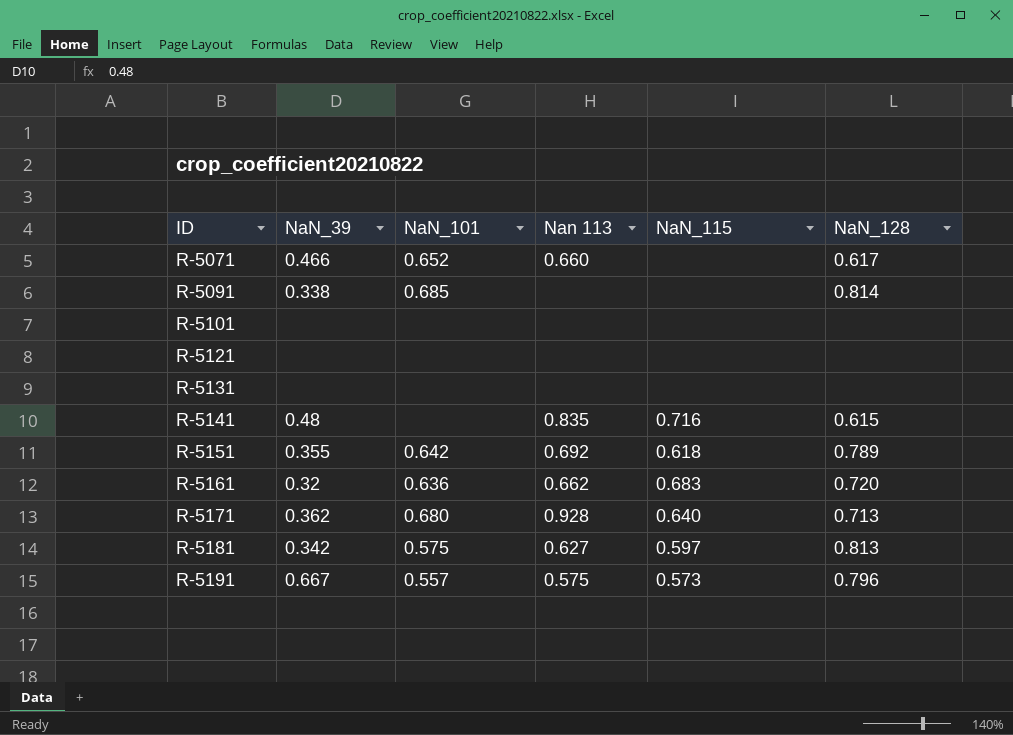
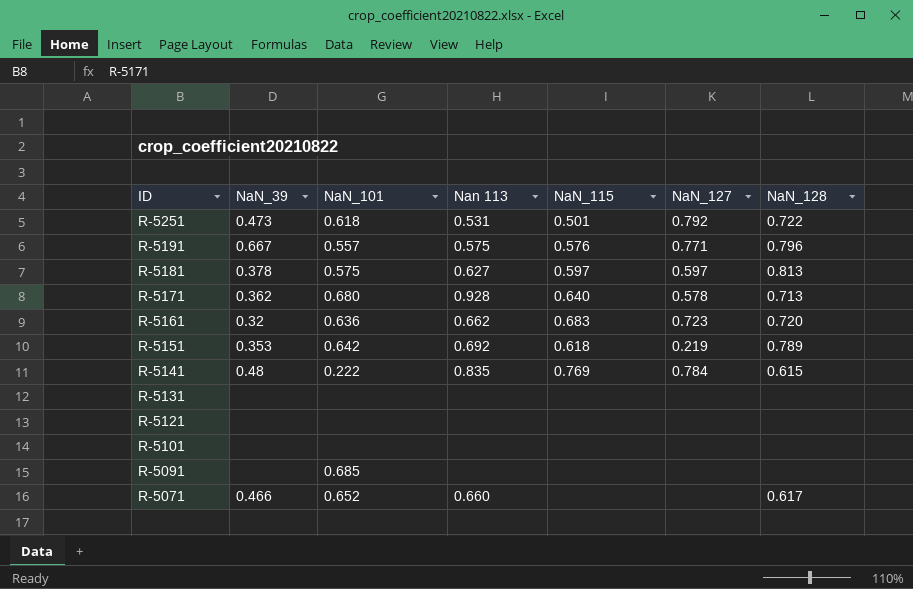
row order: ID ascending -> ID descending
column NaN_127 | position: none -> 6
row R-5251: none -> 0.473 | 0.618 | 0.531 | 0.501 | 0.792 | 0.722
R-5191 | NaN_115: 0.573 -> 0.576
R-5181 | NaN_39: 0.342 -> 0.378
R-5151 | NaN_39: 0.355 -> 0.353
R-5141 | NaN_101: none -> 0.222
R-5141 | NaN_115: 0.716 -> 0.769
R-5091 | NaN_39: 0.338 -> none
R-5091 | NaN_128: 0.814 -> none

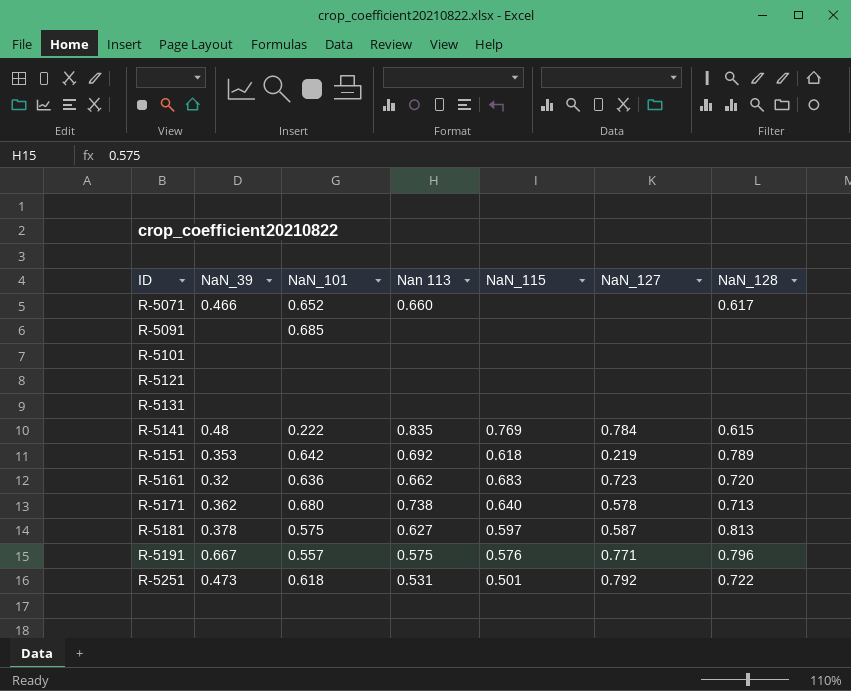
row order: ID descending -> ID ascending
R-5171 | Nan 113: 0.928 -> 0.738
R-5181 | NaN_127: 0.597 -> 0.587

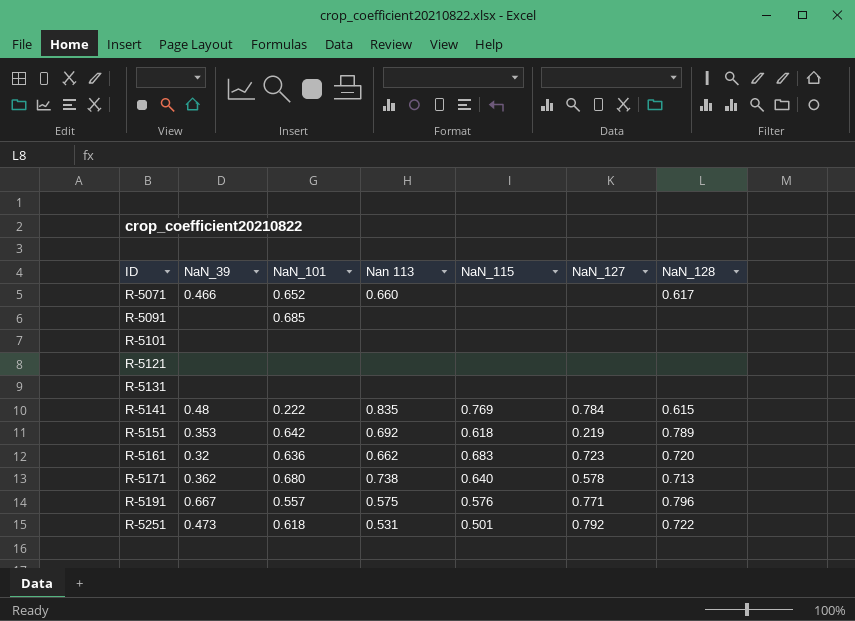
row R-5181: 0.378 | 0.575 | 0.627 | 0.597 | 0.587 | 0.813 -> none

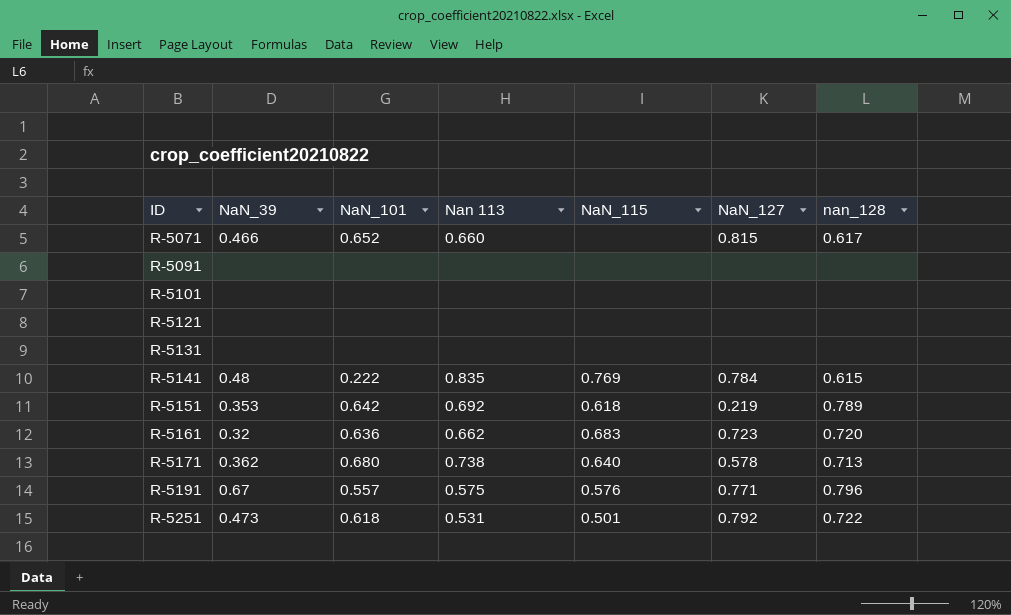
column name: NaN_128 -> nan_128
R-5071 | NaN_127: none -> 0.815
R-5091 | NaN_101: 0.685 -> none
R-5191 | NaN_39: 0.667 -> 0.67

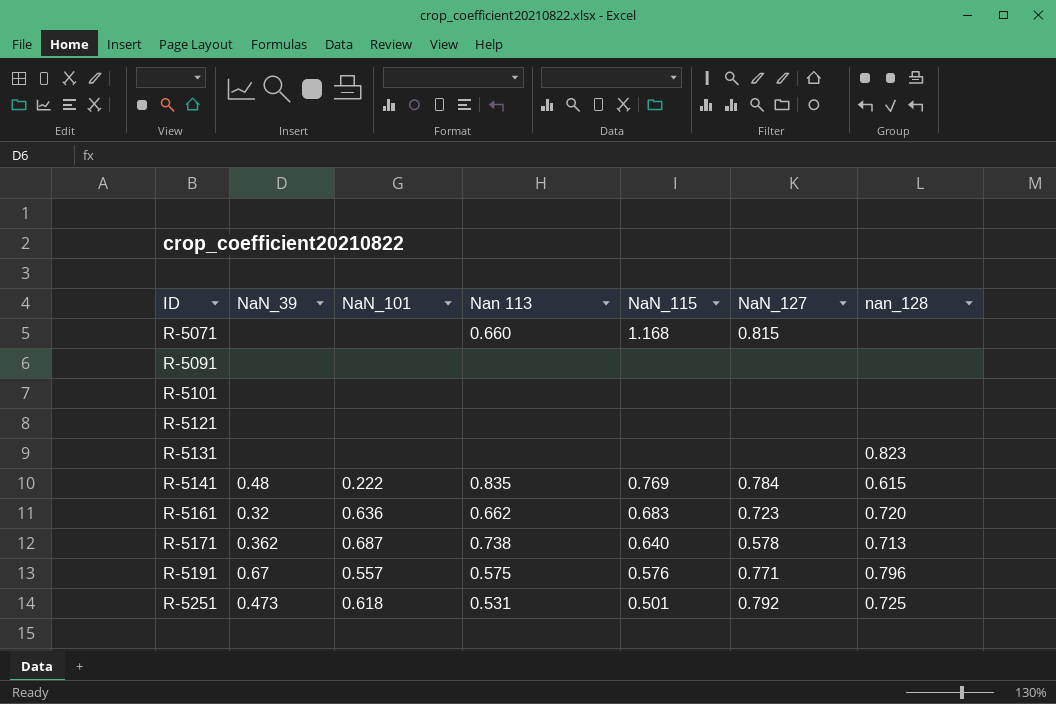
row R-5151: 0.353 | 0.642 | 0.692 | 0.618 | 0.219 | 0.789 -> none
R-5071 | NaN_39: 0.466 -> none
R-5071 | NaN_101: 0.652 -> none
R-5071 | NaN_115: none -> 1.168
R-5071 | nan_128: 0.617 -> none
R-5131 | nan_128: none -> 0.823
R-5171 | NaN_101: 0.680 -> 0.687
R-5251 | nan_128: 0.722 -> 0.725

